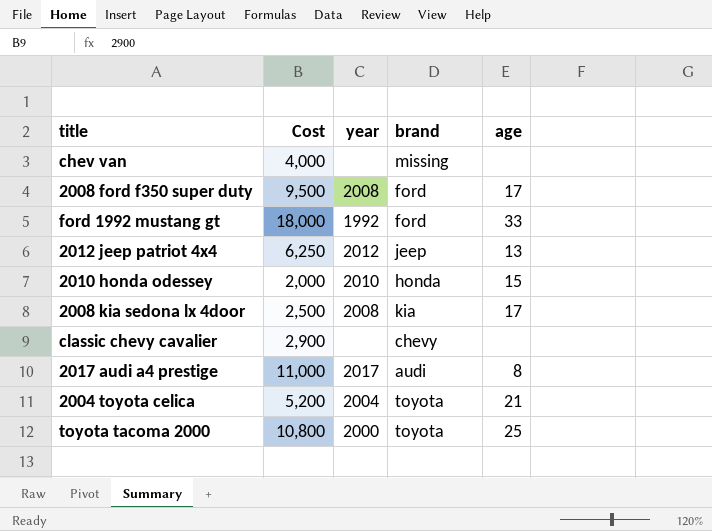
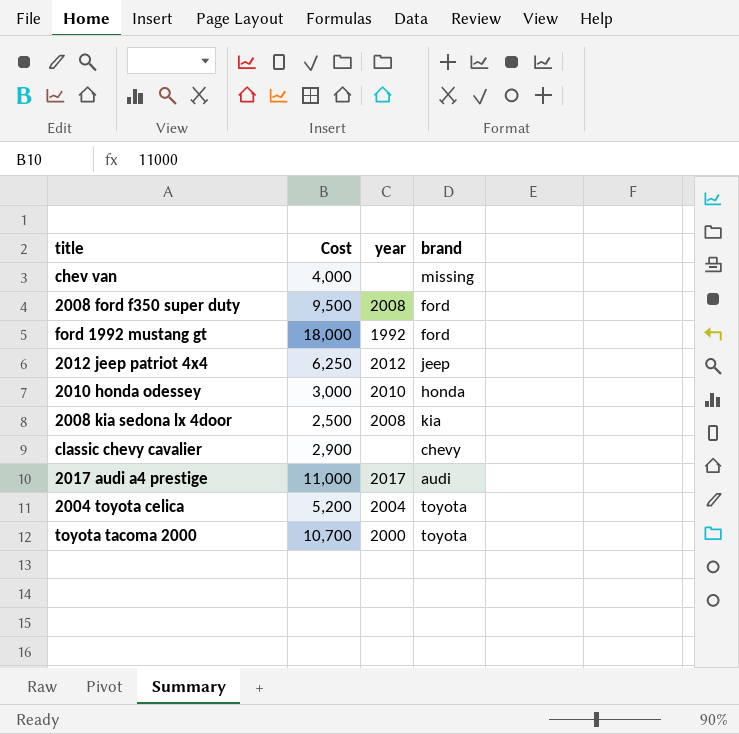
column age | position: 5 -> none
2010 honda odessey | Cost: 2,000 -> 3,000
toyota tacoma 2000 | Cost: 10,800 -> 10,700

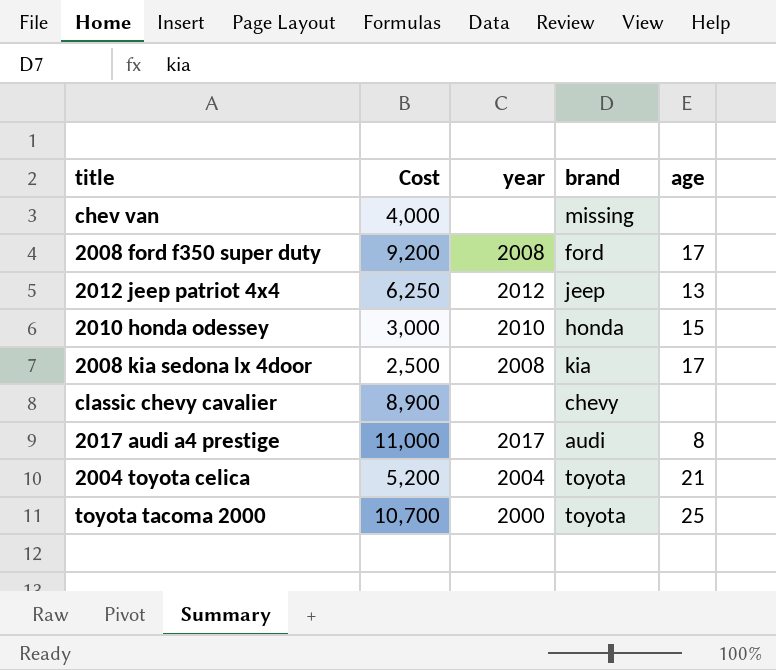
column age | position: none -> 5
row ford 1992 mustang gt: 18,000 | 1992 | ford -> none
2008 ford f350 super duty | Cost: 9,500 -> 9,200
classic chevy cavalier | Cost: 2,900 -> 8,900

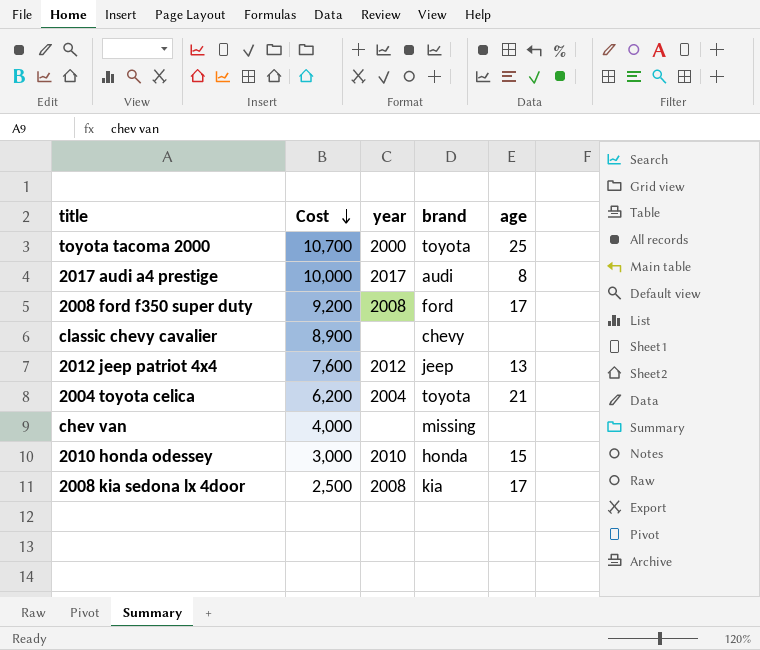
row order: none -> Cost descending
2017 audi a4 prestige | Cost: 11,000 -> 10,000
2012 jeep patriot 4x4 | Cost: 6,250 -> 7,600
2004 toyota celica | Cost: 5,200 -> 6,200

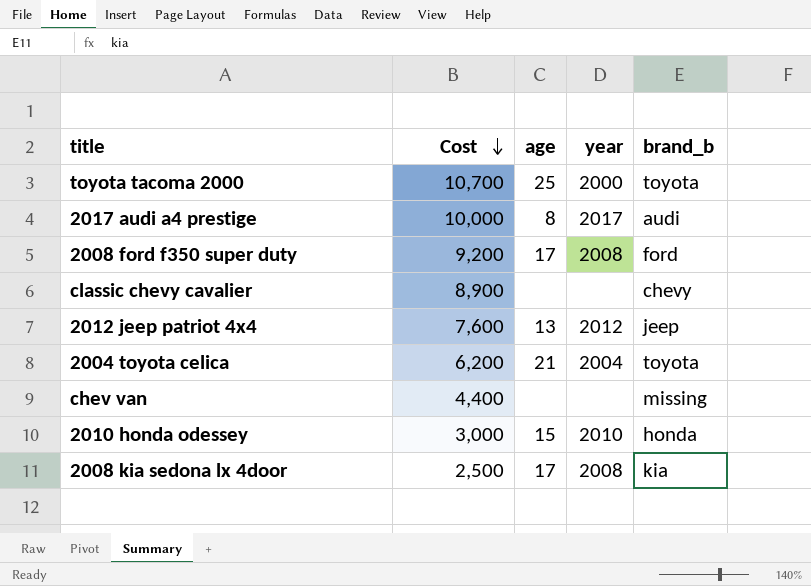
column age | position: 5 -> 3
column name: brand -> brand_b
chev van | Cost: 4,000 -> 4,400

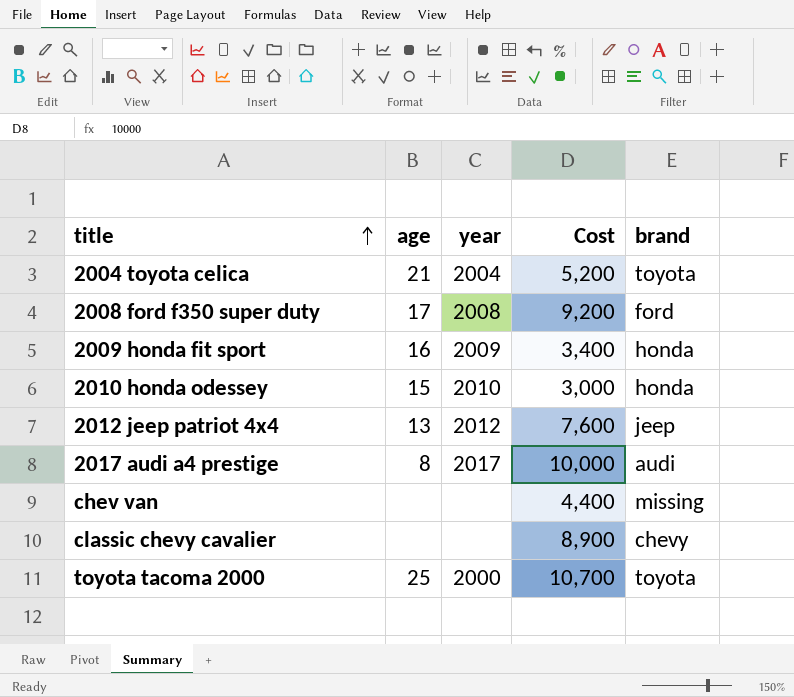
row order: Cost descending -> title ascending
column Cost | position: 2 -> 4
column name: brand_b -> brand
row 2008 kia sedona lx 4door: 2,500 | 17 | 2008 | kia -> none
2004 toyota celica | Cost: 6,200 -> 5,200
row 2009 honda fit sport: none -> 16 | 2009 | 3,400 | honda

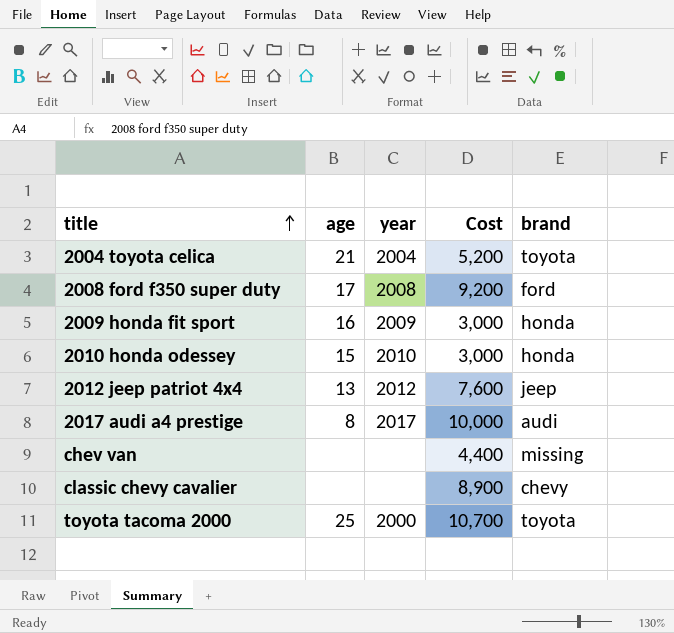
2009 honda fit sport | Cost: 3,400 -> 3,000

